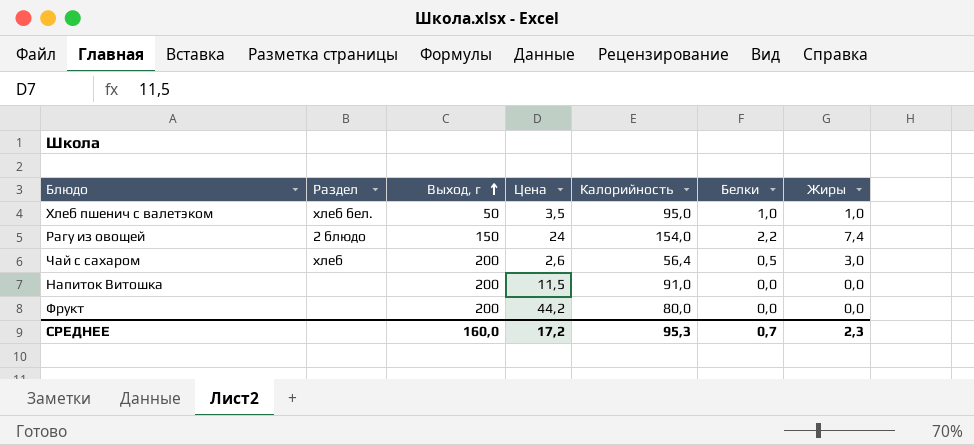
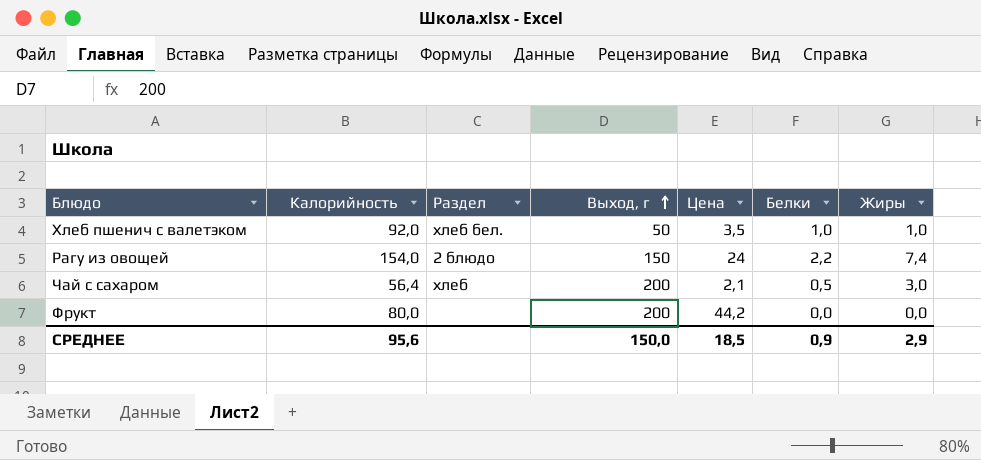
column Калорийность | position: 5 -> 2
row Напиток Витошка: none | 200 | 11,5 | 91,0 | 0,0 | 0,0 -> none
Хлеб пшенич с валетэком | Калорийность: 95,0 -> 92,0
Чай с сахаром | Цена: 2,6 -> 2,1
СРЕДНЕЕ | Калорийность: 95,3 -> 95,6
СРЕДНЕЕ | Выход, г: 160,0 -> 150,0
СРЕДНЕЕ | Цена: 17,2 -> 18,5
СРЕДНЕЕ | Белки: 0,7 -> 0,9
СРЕДНЕЕ | Жиры: 2,3 -> 2,9

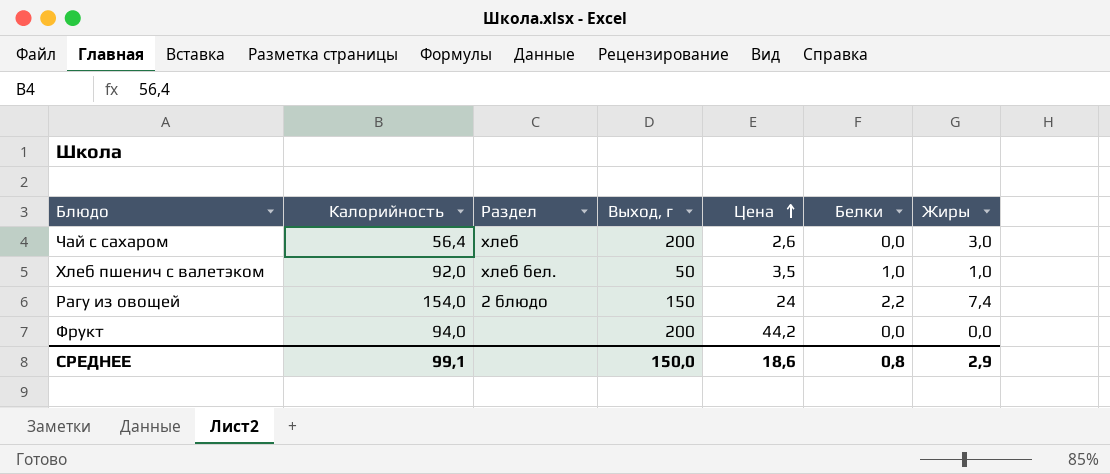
row order: Выход, г ascending -> Цена ascending
Чай с сахаром | Цена: 2,1 -> 2,6
Чай с сахаром | Белки: 0,5 -> 0,0
Фрукт | Калорийность: 80,0 -> 94,0
СРЕДНЕЕ | Калорийность: 95,6 -> 99,1
СРЕДНЕЕ | Цена: 18,5 -> 18,6
СРЕДНЕЕ | Белки: 0,9 -> 0,8

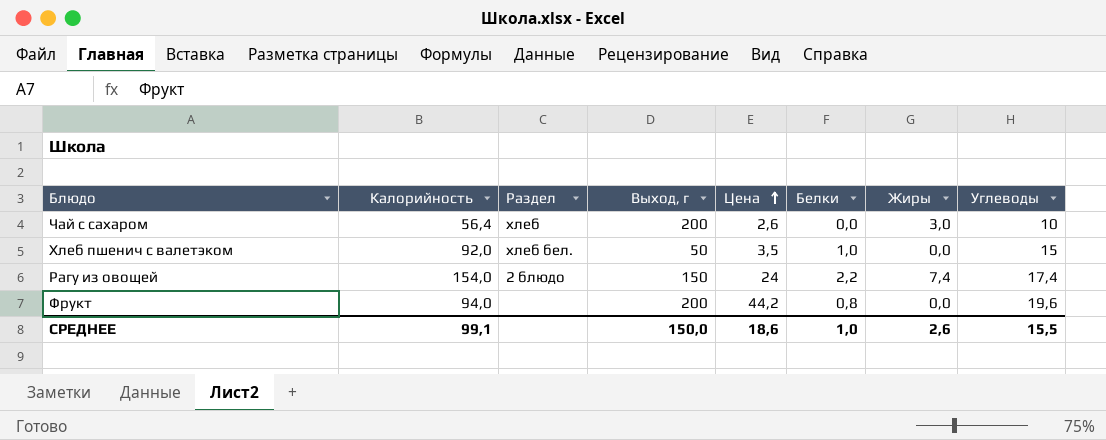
column Углеводы | position: none -> 8
Хлеб пшенич с валетэком | Жиры: 1,0 -> 0,0
Фрукт | Белки: 0,0 -> 0,8
СРЕДНЕЕ | Белки: 0,8 -> 1,0
СРЕДНЕЕ | Жиры: 2,9 -> 2,6

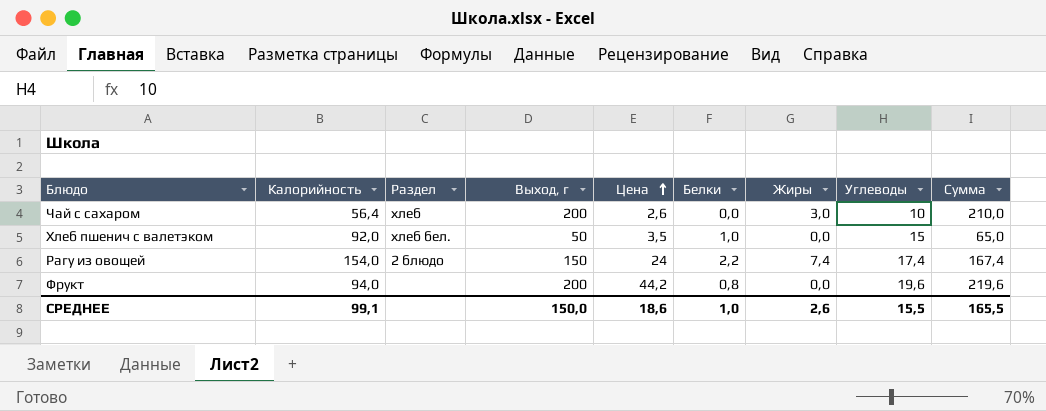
column Сумма | formula: none -> [Выход, г] + [Углеводы]

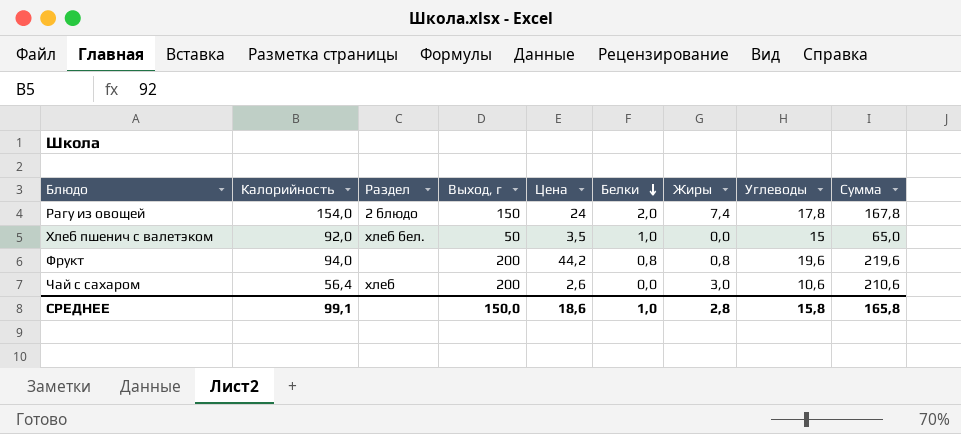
row order: Цена ascending -> Белки descending
Рагу из овощей | Белки: 2,2 -> 2,0
Рагу из овощей | Углеводы: 17,4 -> 17,8
Рагу из овощей | Сумма: 167,4 -> 167,8
Фрукт | Жиры: 0,0 -> 0,8
Чай с сахаром | Углеводы: 10 -> 10,6
Чай с сахаром | Сумма: 210,0 -> 210,6
СРЕДНЕЕ | Жиры: 2,6 -> 2,8
СРЕДНЕЕ | Углеводы: 15,5 -> 15,8
СРЕДНЕЕ | Сумма: 165,5 -> 165,8

